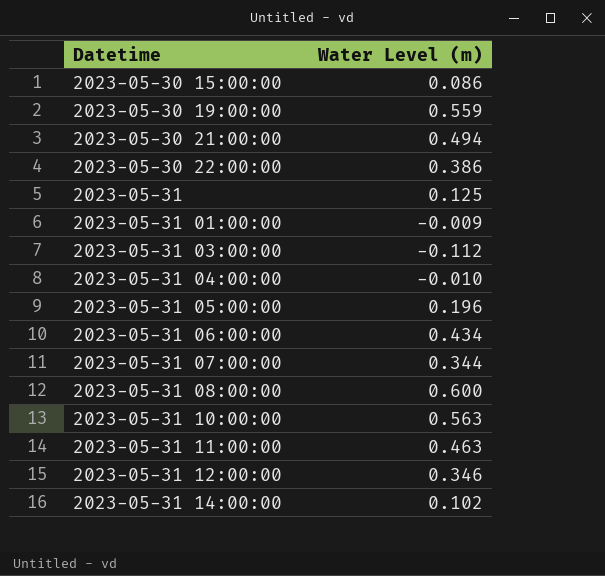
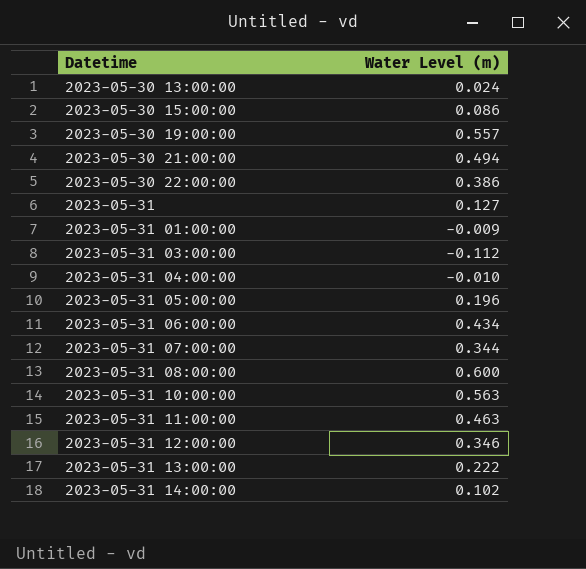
row 2023-05-30 13:00:00: none -> 0.024
2023-05-30 19:00:00 | Water Level (m): 0.559 -> 0.557
2023-05-31 | Water Level (m): 0.125 -> 0.127
row 2023-05-31 13:00:00: none -> 0.222

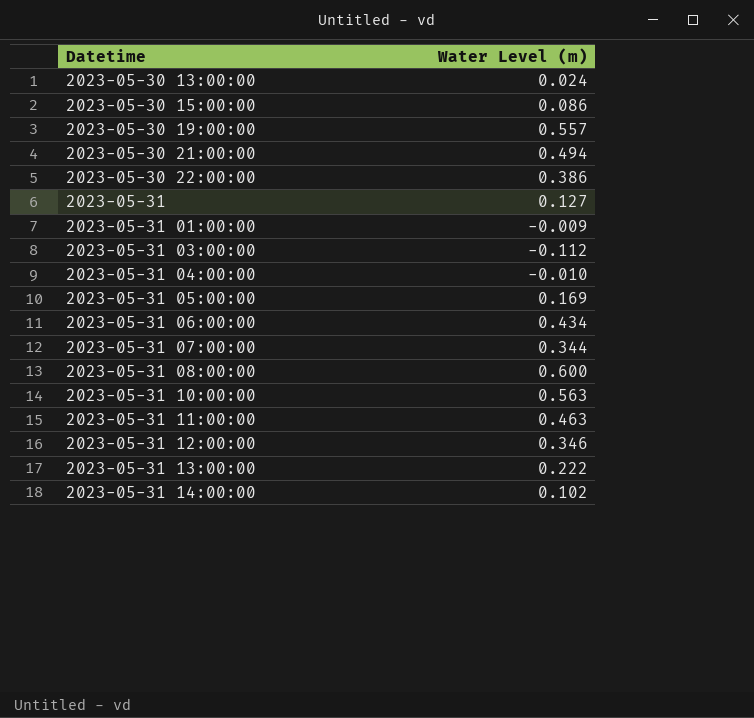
2023-05-31 05:00:00 | Water Level (m): 0.196 -> 0.169

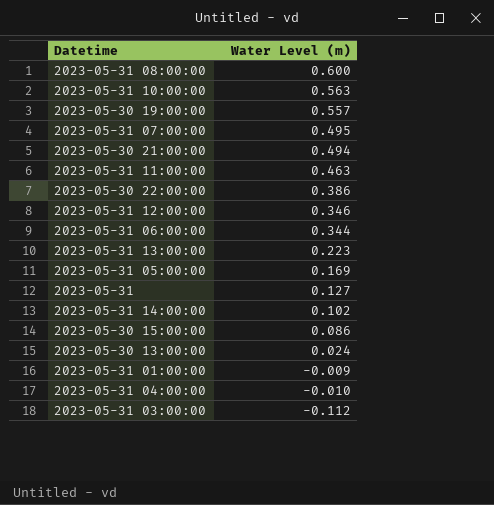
row order: Datetime ascending -> Water Level (m) descending
2023-05-31 07:00:00 | Water Level (m): 0.344 -> 0.495
2023-05-31 06:00:00 | Water Level (m): 0.434 -> 0.344
2023-05-31 13:00:00 | Water Level (m): 0.222 -> 0.223

